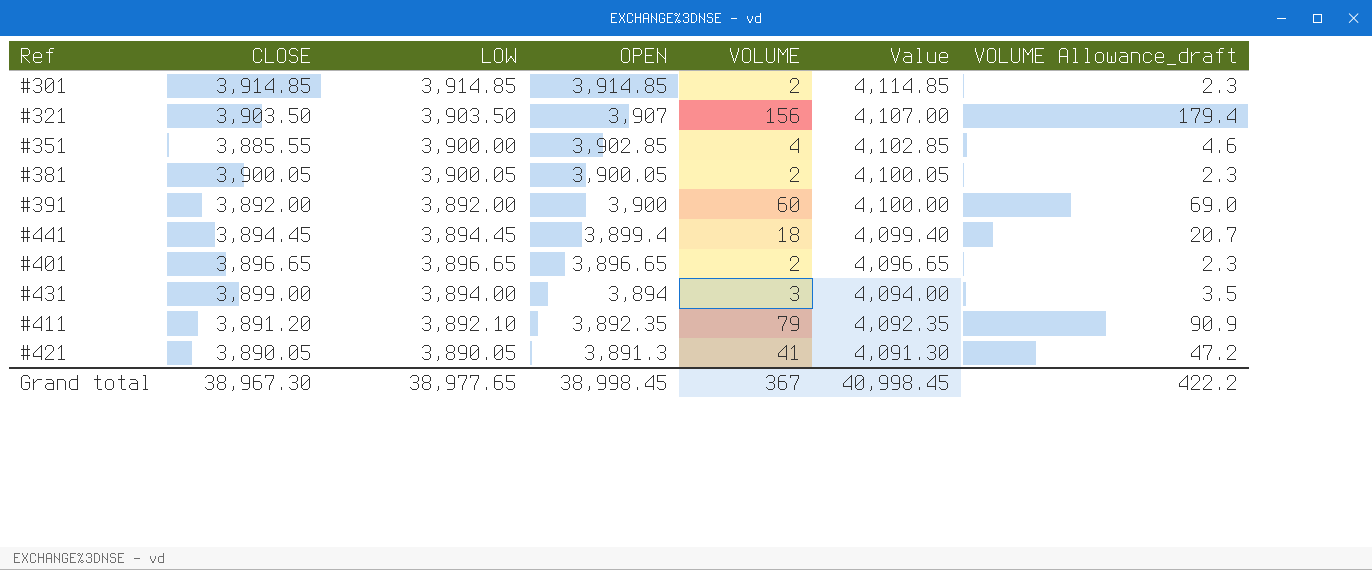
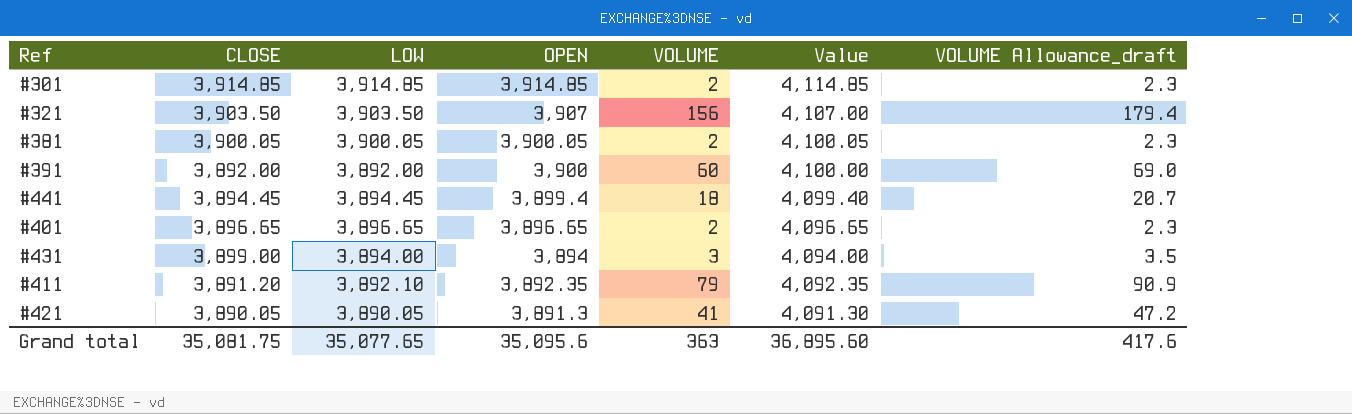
row #351: 3,885.55 | 3,900.00 | 3,902.85 | 4 | 4,102.85 | 4.6 -> none
Grand total | CLOSE: 38,967.30 -> 35,081.75
Grand total | LOW: 38,977.65 -> 35,077.65
Grand total | OPEN: 38,998.45 -> 35,095.6
Grand total | VOLUME: 367 -> 363
Grand total | Value: 40,998.45 -> 36,895.60
Grand total | VOLUME Allowance_draft: 422.2 -> 417.6

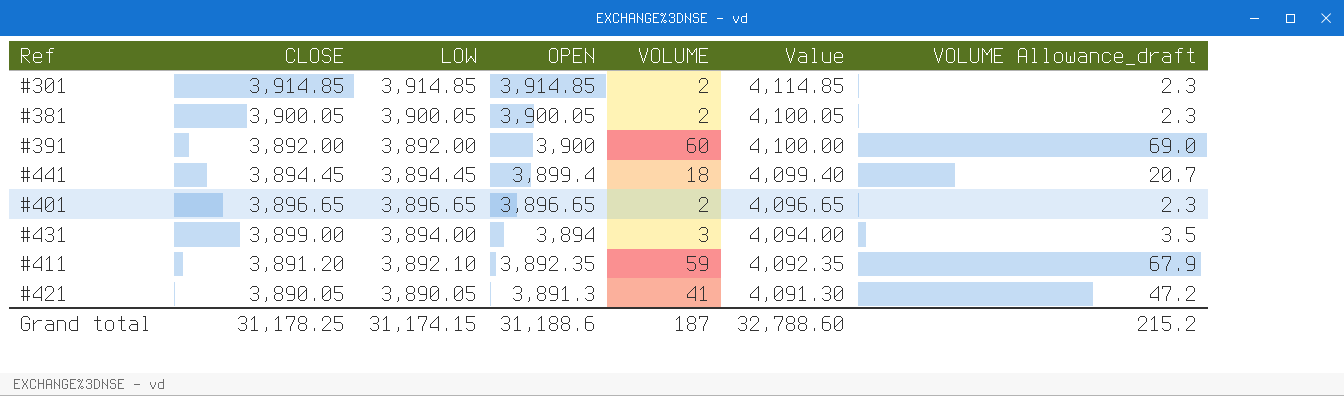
row #321: 3,903.50 | 3,903.50 | 3,907 | 156 | 4,107.00 | 179.4 -> none
#411 | VOLUME: 79 -> 59
#411 | VOLUME Allowance_draft: 90.9 -> 67.9
Grand total | CLOSE: 35,081.75 -> 31,178.25
Grand total | LOW: 35,077.65 -> 31,174.15
Grand total | OPEN: 35,095.6 -> 31,188.6
Grand total | VOLUME: 363 -> 187
Grand total | Value: 36,895.60 -> 32,788.60
Grand total | VOLUME Allowance_draft: 417.6 -> 215.2

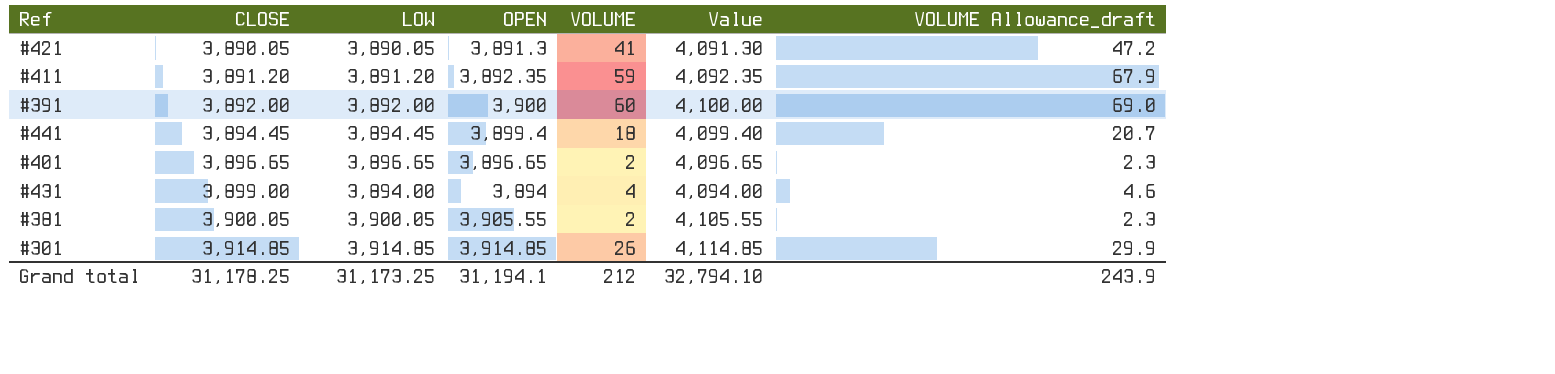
row order: OPEN descending -> CLOSE ascending
#411 | LOW: 3,892.10 -> 3,891.20
#431 | VOLUME: 3 -> 4
#431 | VOLUME Allowance_draft: 3.5 -> 4.6
#381 | OPEN: 3,900.05 -> 3,905.55
#381 | Value: 4,100.05 -> 4,105.55
#301 | VOLUME: 2 -> 26
#301 | VOLUME Allowance_draft: 2.3 -> 29.9
Grand total | LOW: 31,174.15 -> 31,173.25
Grand total | OPEN: 31,188.6 -> 31,194.1
Grand total | VOLUME: 187 -> 212
Grand total | Value: 32,788.60 -> 32,794.10
Grand total | VOLUME Allowance_draft: 215.2 -> 243.9

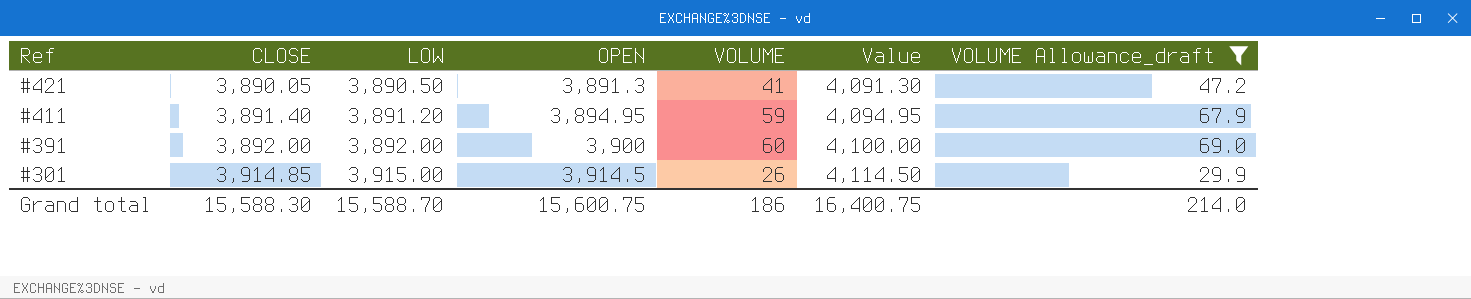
filter: none -> VOLUME Allowance_draft >= 29.9
#421 | LOW: 3,890.05 -> 3,890.50
#411 | CLOSE: 3,891.20 -> 3,891.40
#411 | OPEN: 3,892.35 -> 3,894.95
#411 | Value: 4,092.35 -> 4,094.95
#301 | LOW: 3,914.85 -> 3,915.00
#301 | OPEN: 3,914.85 -> 3,914.5
#301 | Value: 4,114.85 -> 4,114.50
Grand total | CLOSE: 31,178.25 -> 15,588.30
Grand total | LOW: 31,173.25 -> 15,588.70
Grand total | OPEN: 31,194.1 -> 15,600.75
Grand total | VOLUME: 212 -> 186
Grand total | Value: 32,794.10 -> 16,400.75
Grand total | VOLUME Allowance_draft: 243.9 -> 214.0

